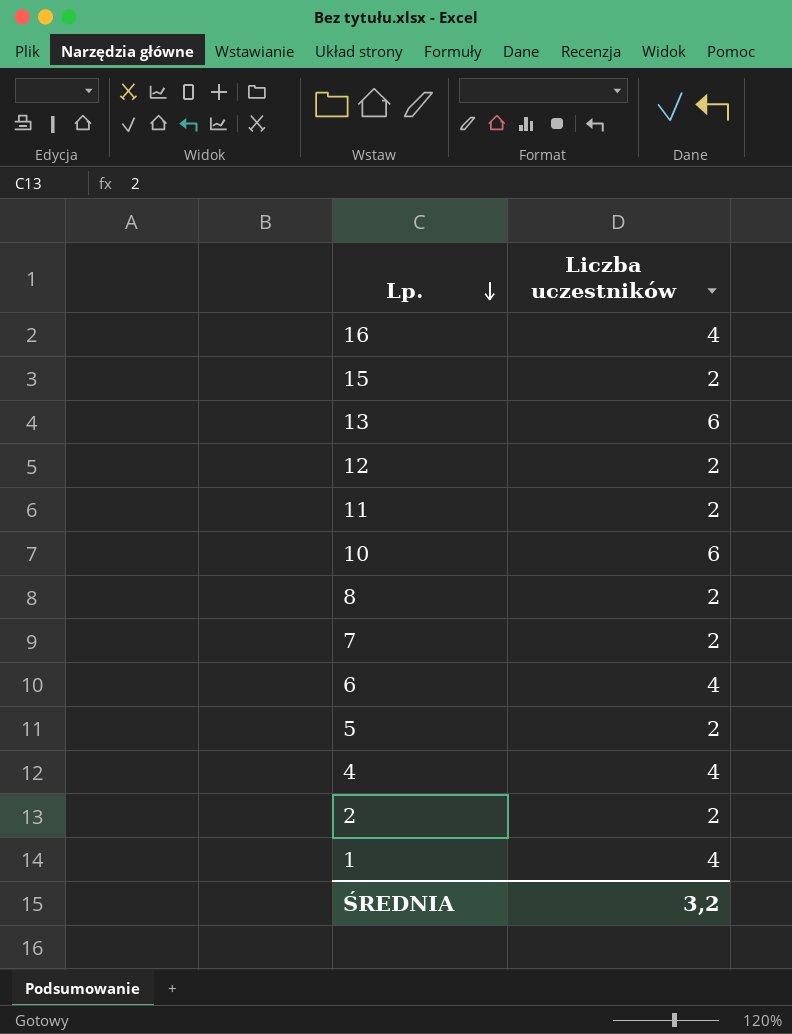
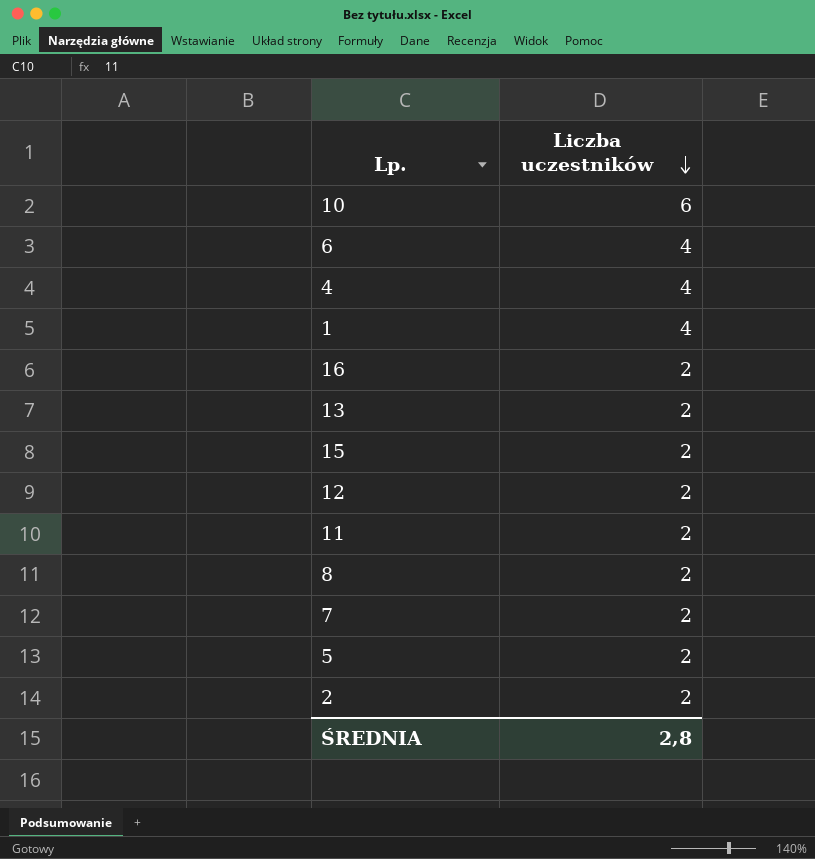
row order: Lp. descending -> Liczba uczestników descending
16 | Liczba uczestników: 4 -> 2
13 | Liczba uczestników: 6 -> 2
ŚREDNIA | Liczba uczestników: 3,2 -> 2,8

